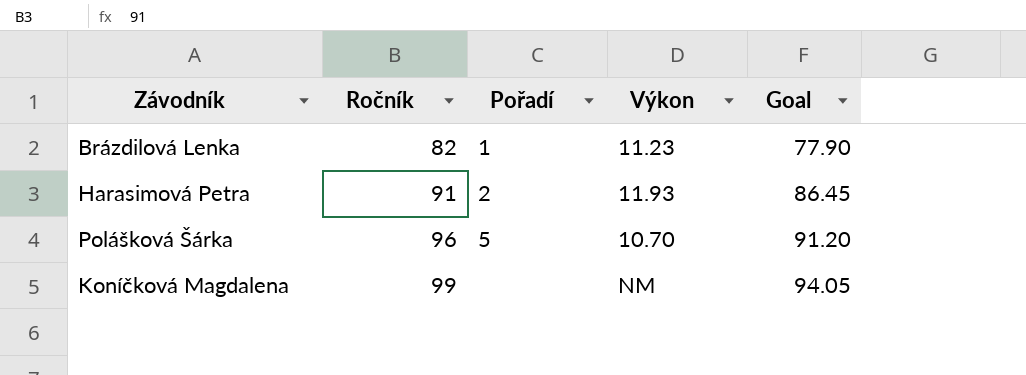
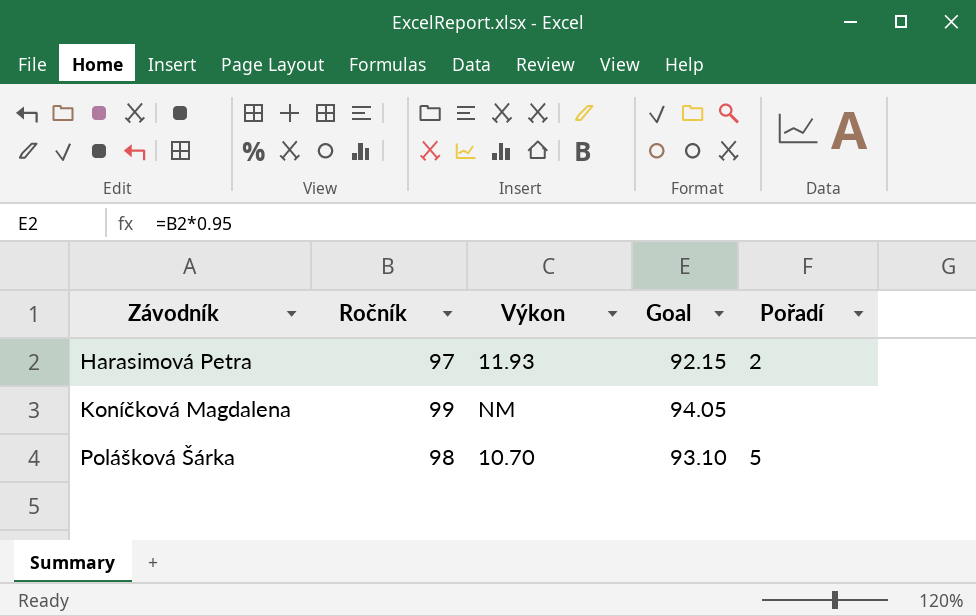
row order: Ročník ascending -> Závodník ascending
column Pořadí | position: 3 -> 5
row Brázdilová Lenka: 82 | 1 | 11.23 | 77.90 -> none
Harasimová Petra | Ročník: 91 -> 97
Harasimová Petra | Goal: 86.45 -> 92.15
Polášková Šárka | Ročník: 96 -> 98
Polášková Šárka | Goal: 91.20 -> 93.10

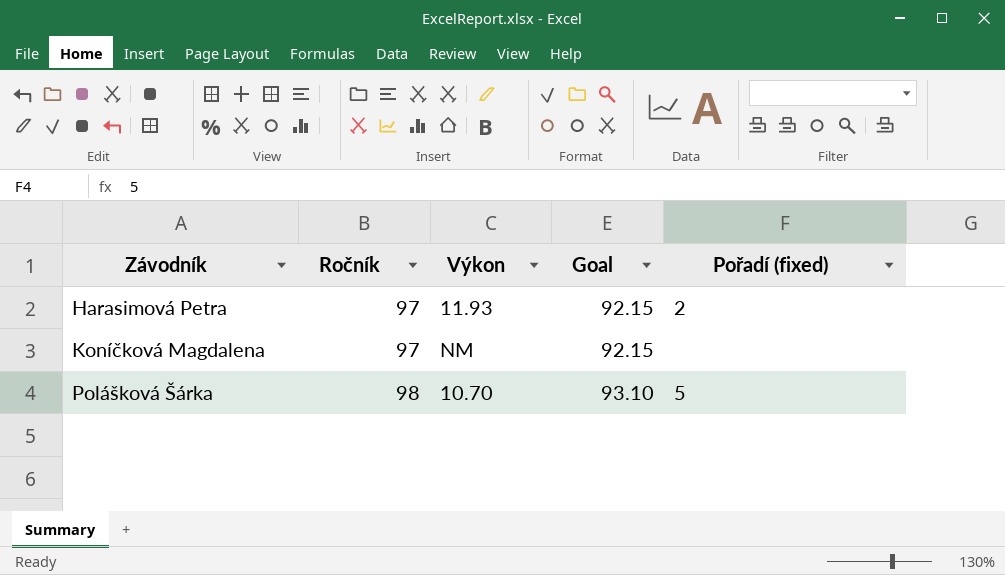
column name: Pořadí -> Pořadí (fixed)
Koníčková Magdalena | Ročník: 99 -> 97
Koníčková Magdalena | Goal: 94.05 -> 92.15

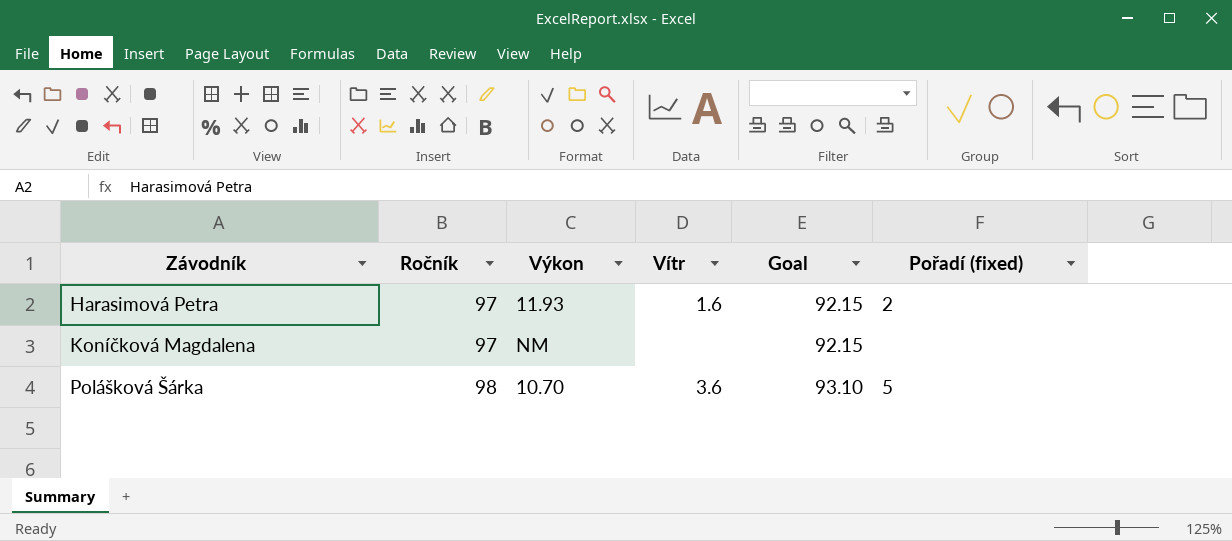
column Vítr | position: none -> 4

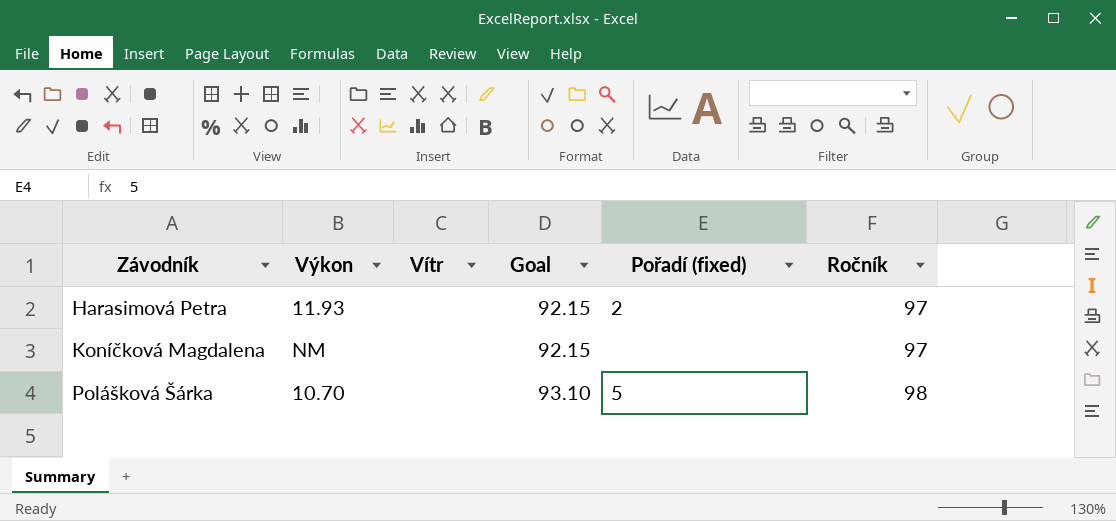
column Ročník | position: 2 -> 6
Harasimová Petra | Vítr: 1.6 -> none
Polášková Šárka | Vítr: 3.6 -> none

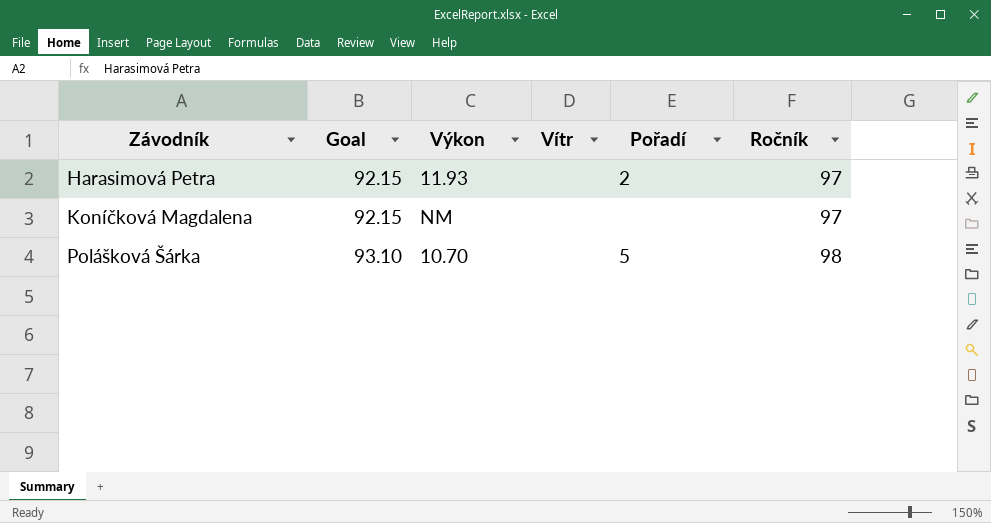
column Goal | position: 4 -> 2
column name: Pořadí (fixed) -> Pořadí

